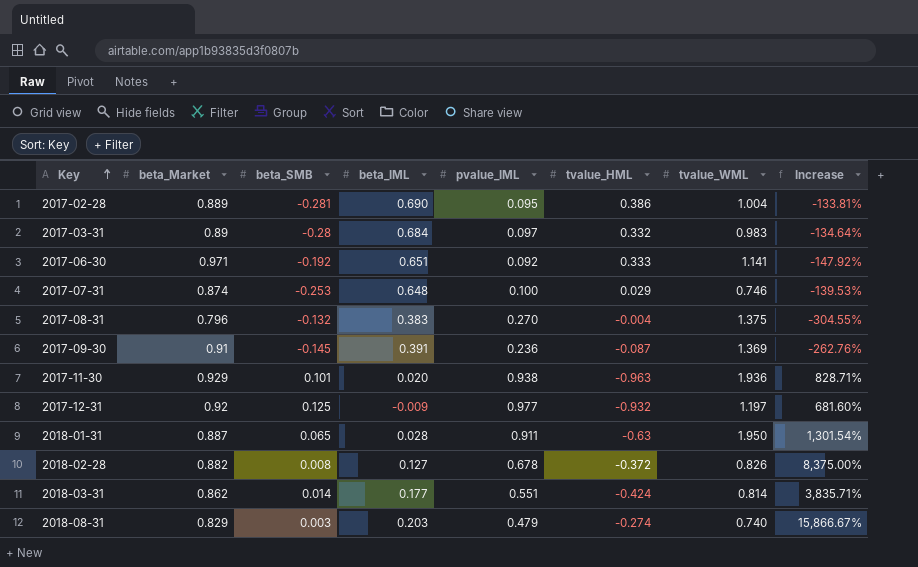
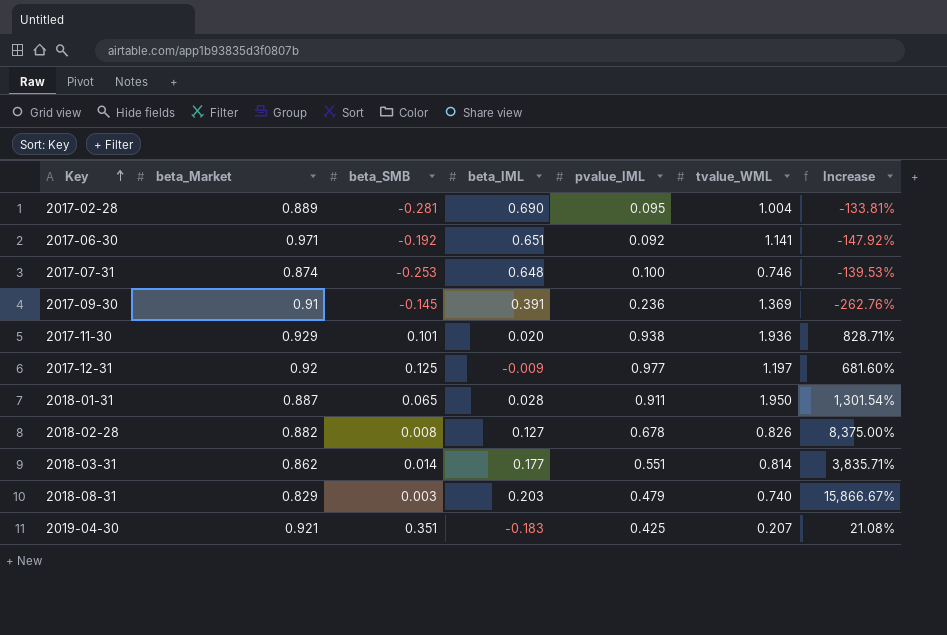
column tvalue_HML | position: 6 -> none
row 2017-03-31: 0.89 | -0.28 | 0.684 | 0.097 | 0.332 | 0.983 | -134.64% -> none
row 2017-08-31: 0.796 | -0.132 | 0.383 | 0.270 | -0.004 | 1.375 | -304.55% -> none
row 2019-04-30: none -> 0.921 | 0.351 | -0.183 | 0.425 | 0.207 | 21.08%

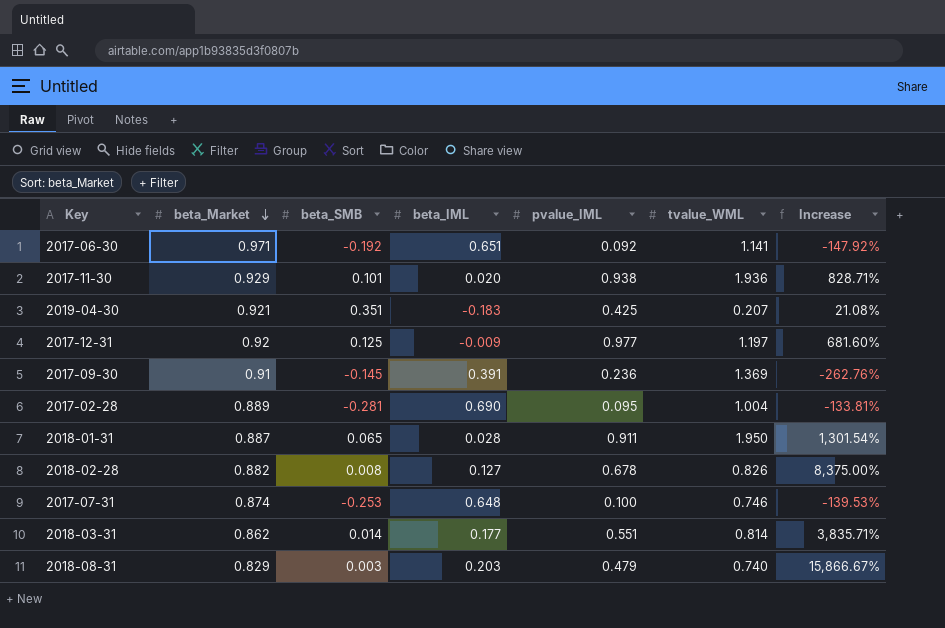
row order: Key ascending -> beta_Market descending

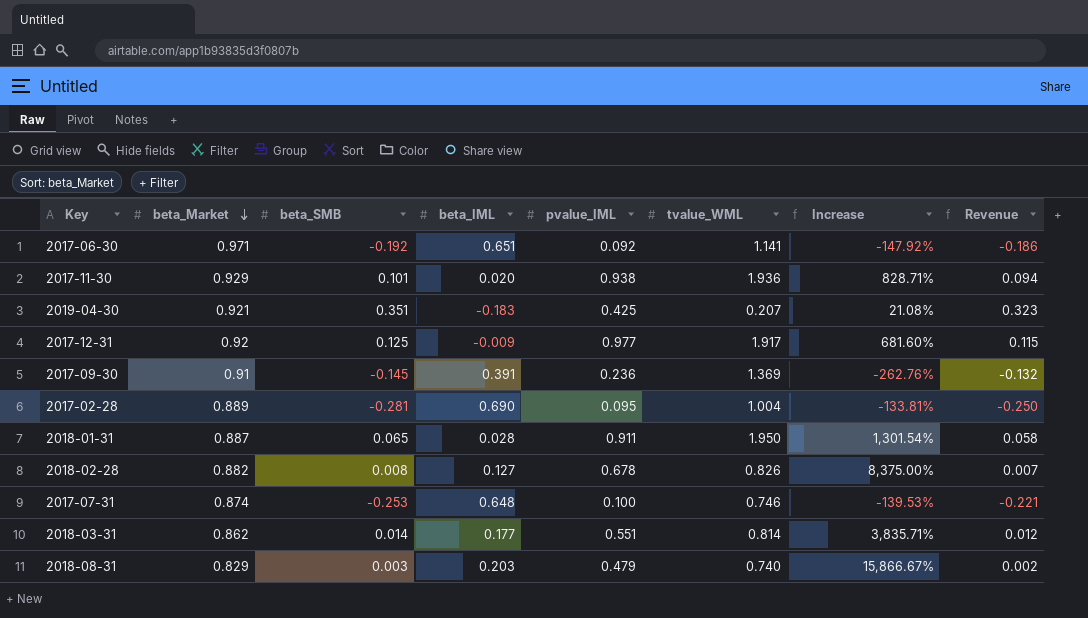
column Revenue | formula: none -> [beta_Market] * [beta_SMB]
2017-12-31 | tvalue_WML: 1.197 -> 1.917

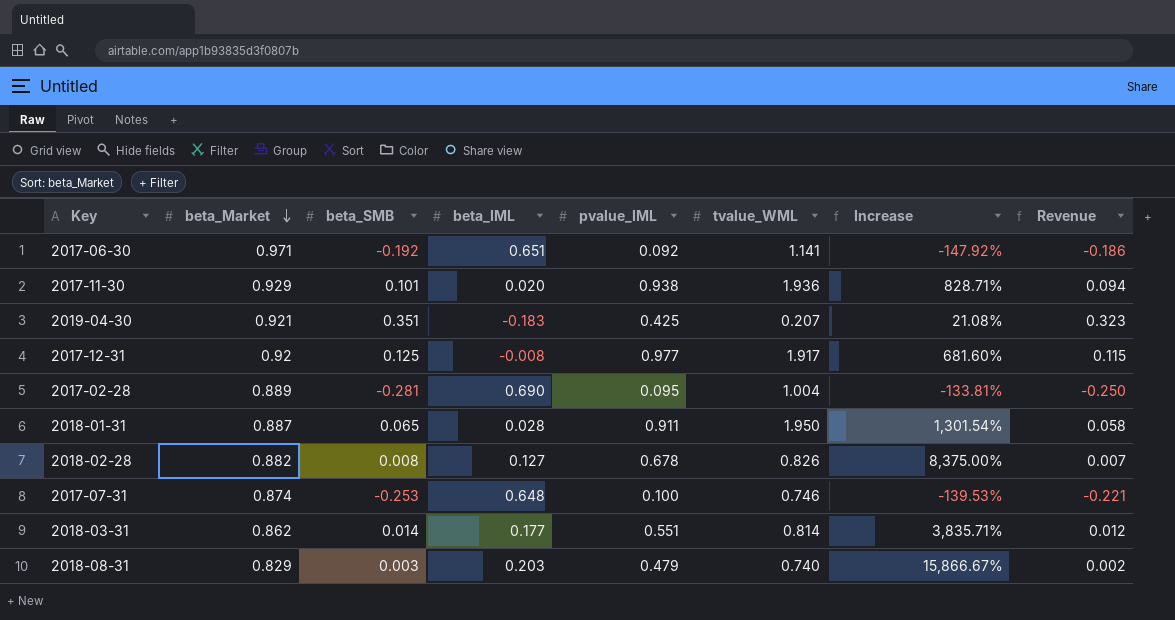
row 2017-09-30: 0.91 | -0.145 | 0.391 | 0.236 | 1.369 | -262.76% | -0.132 -> none
2017-12-31 | beta_IML: -0.009 -> -0.008

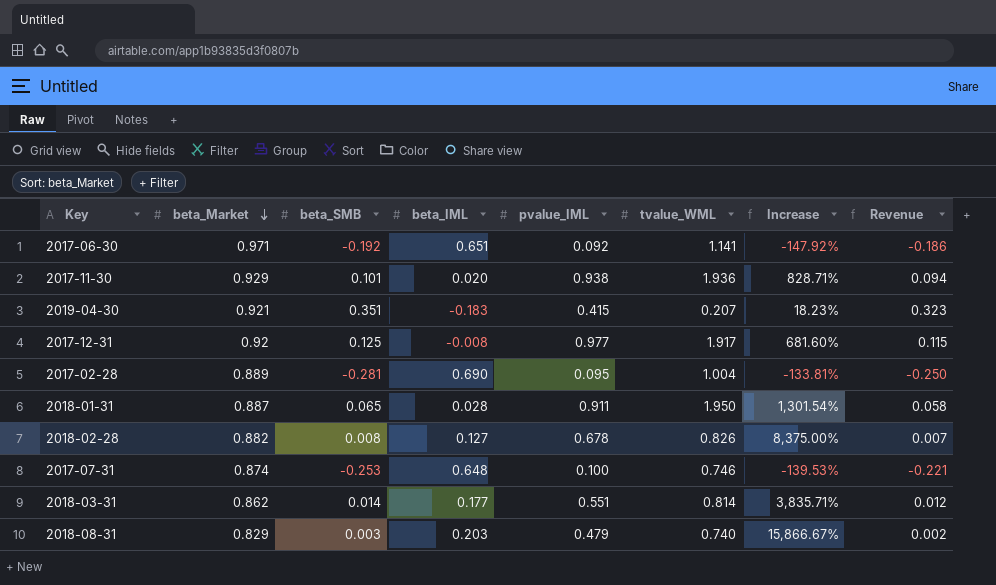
2019-04-30 | pvalue_IML: 0.425 -> 0.415
2019-04-30 | Increase: 21.08% -> 18.23%

